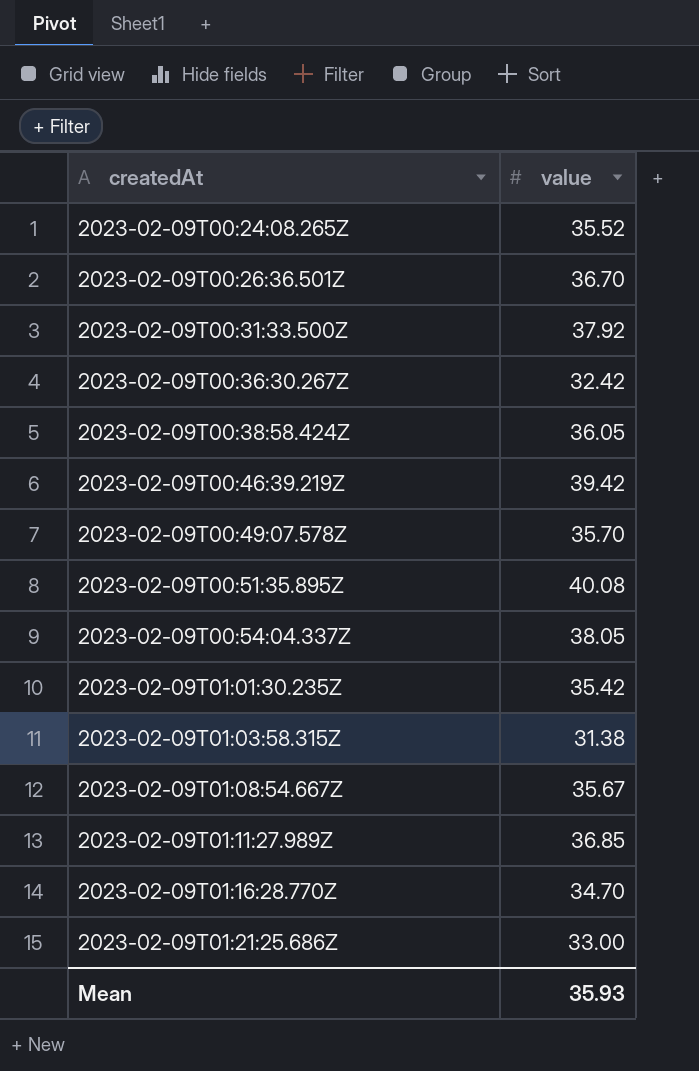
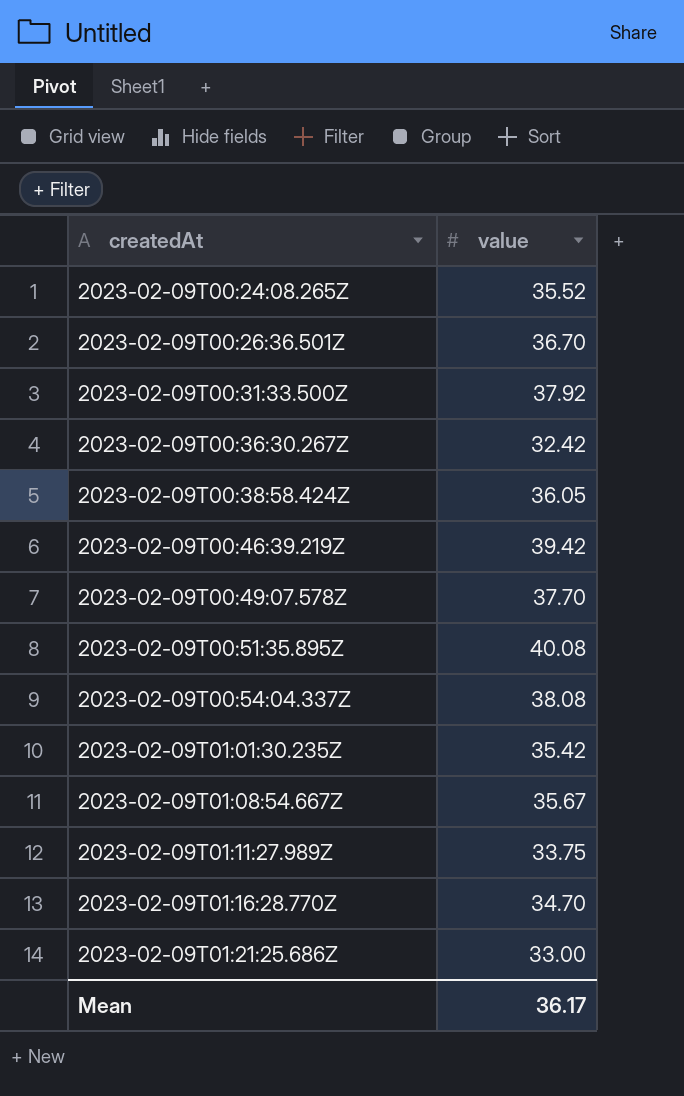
row 2023-02-09T01:03:58.315Z: 31.38 -> none
2023-02-09T00:49:07.578Z | value: 35.70 -> 37.70
2023-02-09T00:54:04.337Z | value: 38.05 -> 38.08
2023-02-09T01:11:27.989Z | value: 36.85 -> 33.75
Mean | value: 35.93 -> 36.17

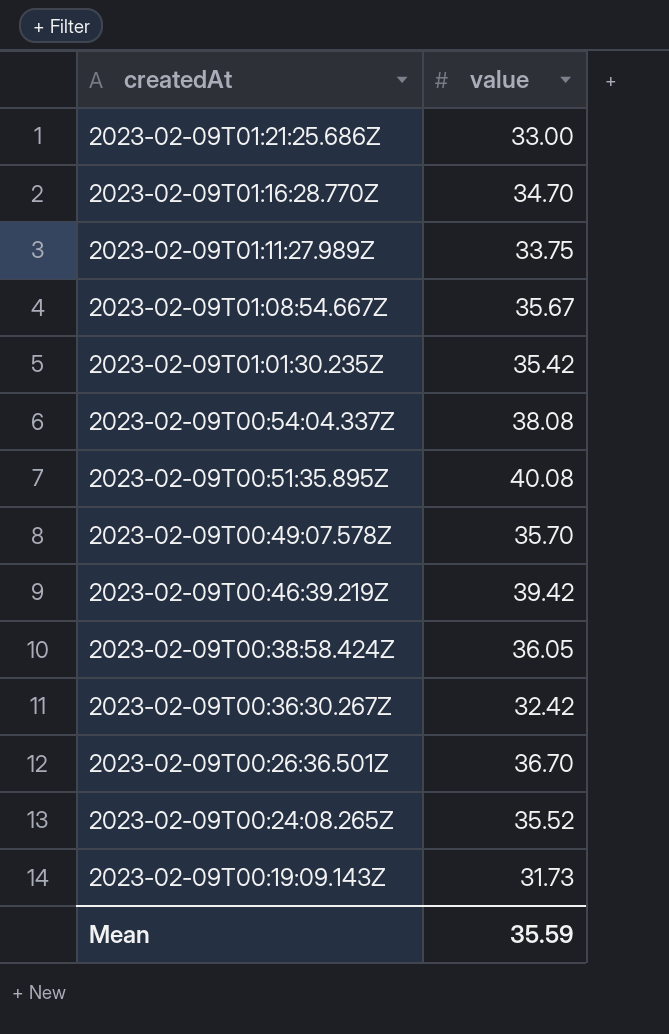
row order: createdAt ascending -> createdAt descending
row 2023-02-09T00:31:33.500Z: 37.92 -> none
2023-02-09T00:49:07.578Z | value: 37.70 -> 35.70
row 2023-02-09T00:19:09.143Z: none -> 31.73
Mean | value: 36.17 -> 35.59

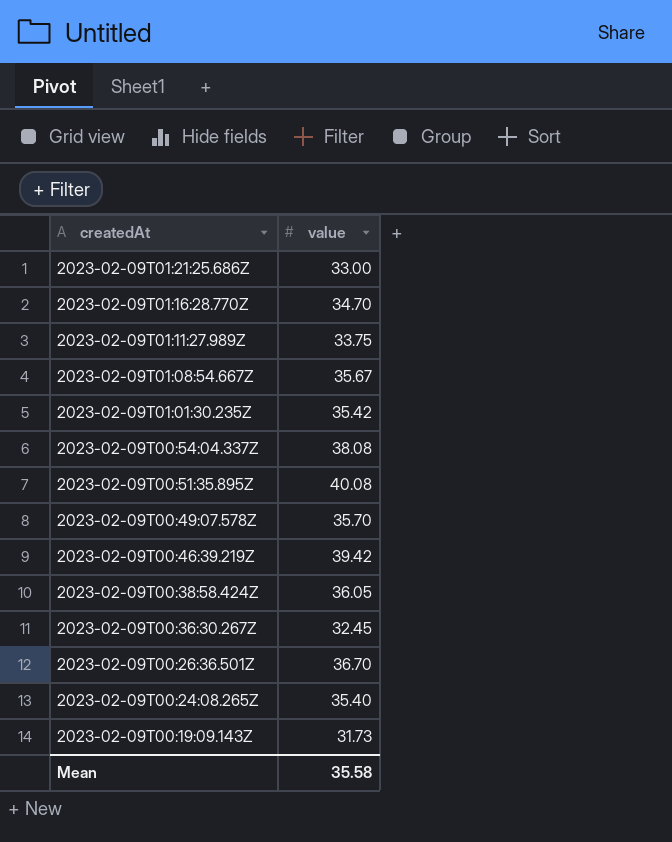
2023-02-09T00:36:30.267Z | value: 32.42 -> 32.45
2023-02-09T00:24:08.265Z | value: 35.52 -> 35.40
Mean | value: 35.59 -> 35.58

